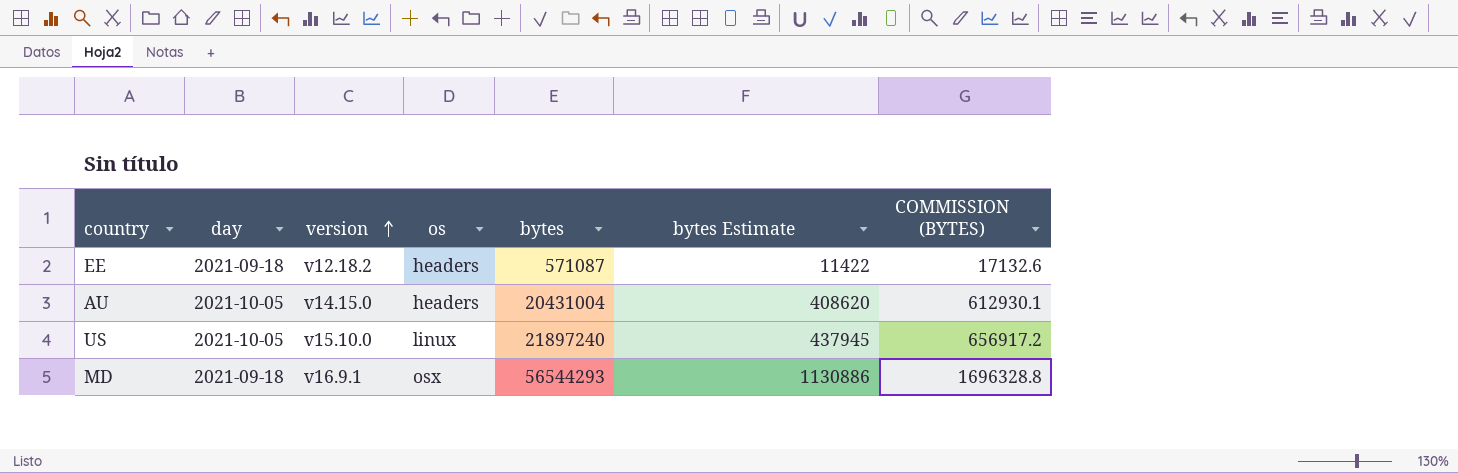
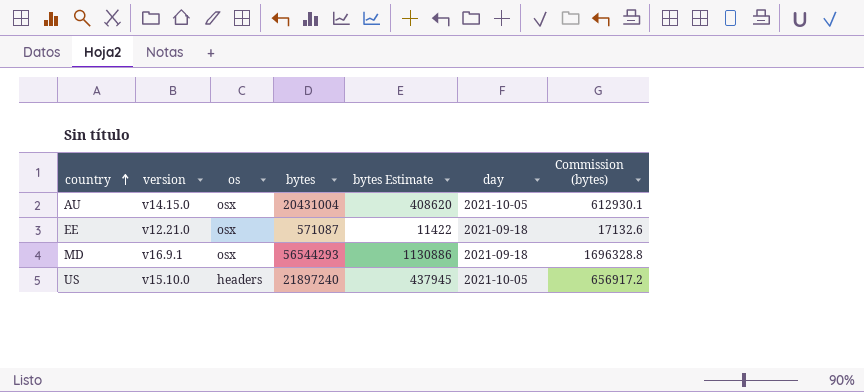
row order: version ascending -> country ascending
column day | position: 2 -> 6
column name: COMMISSION (BYTES) -> Commission (bytes)
AU | os: headers -> osx
EE | version: v12.18.2 -> v12.21.0
EE | os: headers -> osx
US | os: linux -> headers

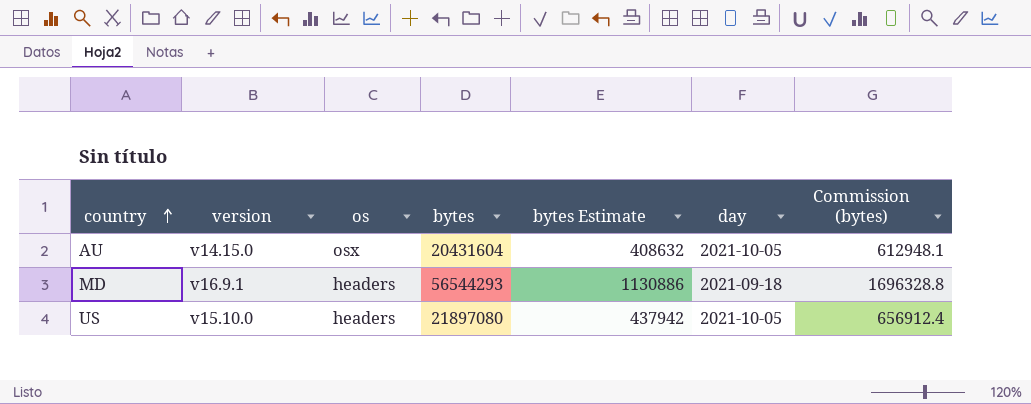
row EE: v12.21.0 | osx | 571087 | 11422 | 2021-09-18 | 17132.6 -> none
AU | bytes: 20431004 -> 20431604
AU | bytes Estimate: 408620 -> 408632
AU | Commission (bytes): 612930.1 -> 612948.1
MD | os: osx -> headers
US | bytes: 21897240 -> 21897080
US | bytes Estimate: 437945 -> 437942
US | Commission (bytes): 656917.2 -> 656912.4

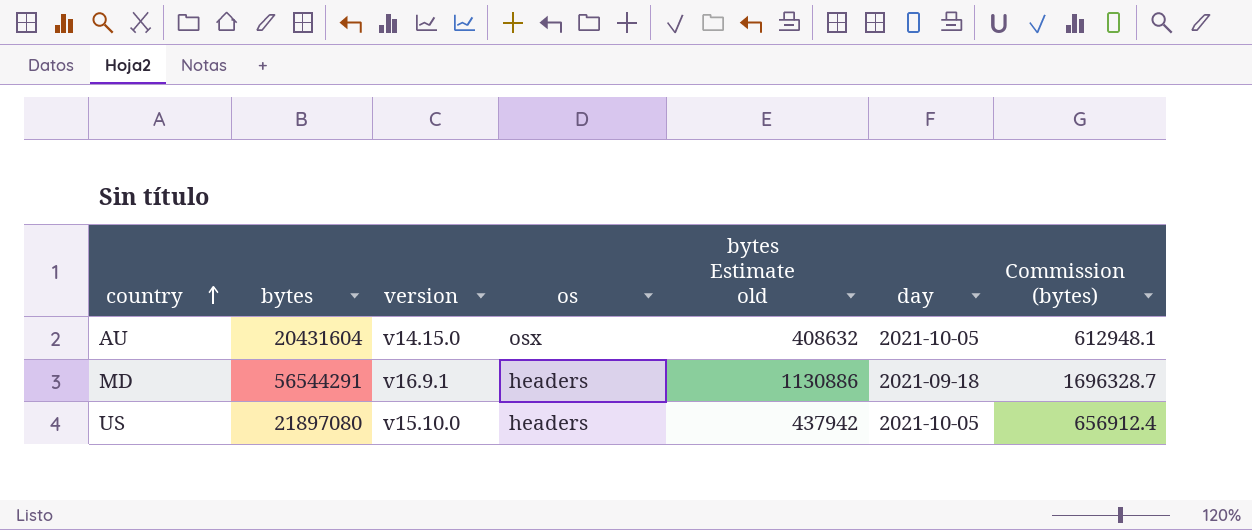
column bytes | position: 4 -> 2
column name: bytes Estimate -> bytes Estimate old
MD | bytes: 56544293 -> 56544291
MD | Commission (bytes): 1696328.8 -> 1696328.7

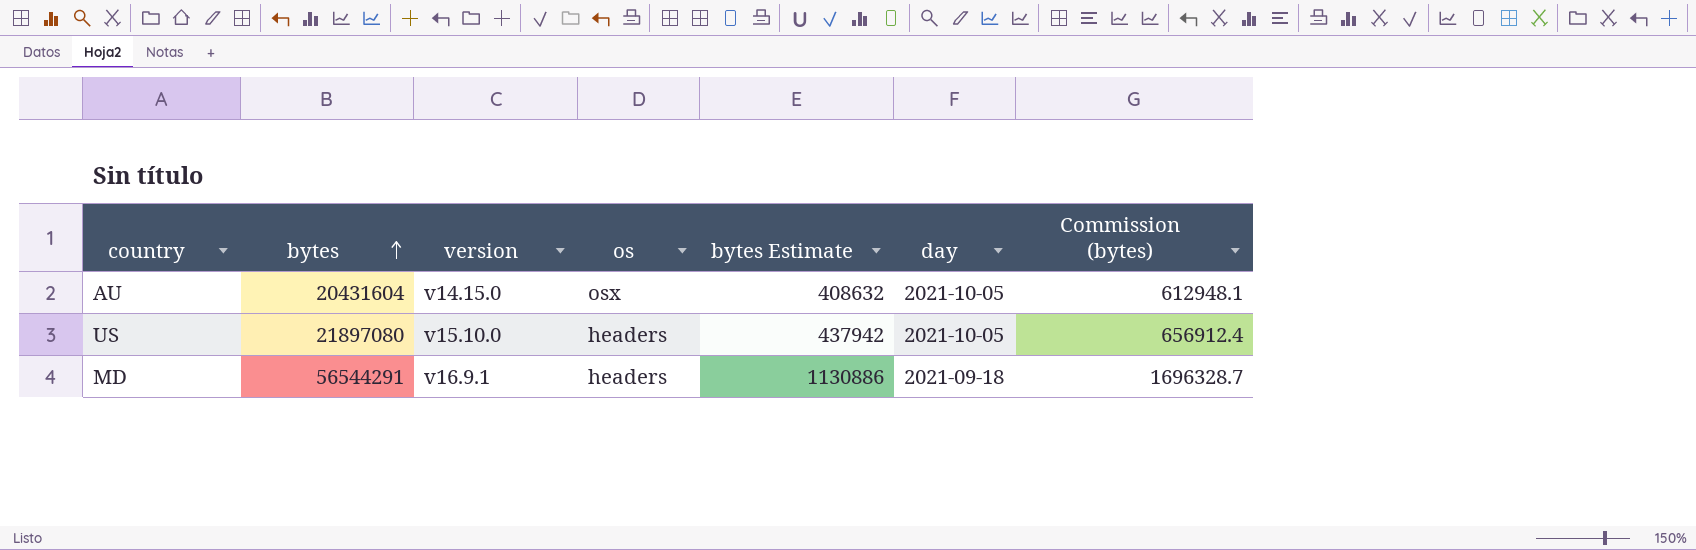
row order: country ascending -> bytes ascending
column name: bytes Estimate old -> bytes Estimate

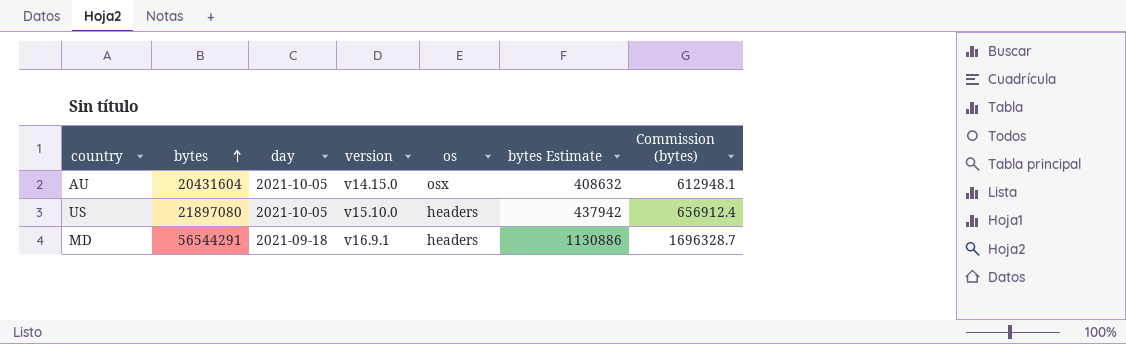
column day | position: 6 -> 3

